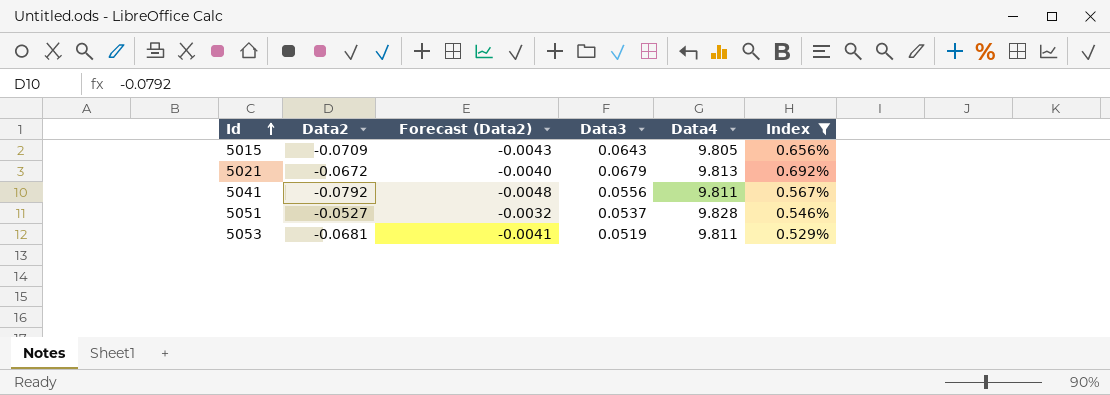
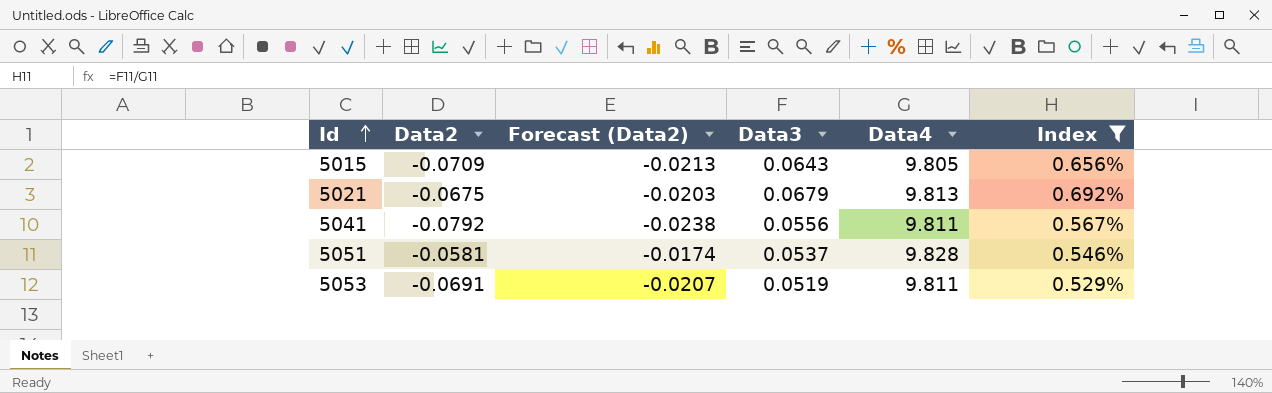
column Forecast (Data2) | formula: [Data2] * 0.06 -> [Data2] * 0.3
5021 | Data2: -0.0672 -> -0.0675
5051 | Data2: -0.0527 -> -0.0581
5053 | Data2: -0.0681 -> -0.0691

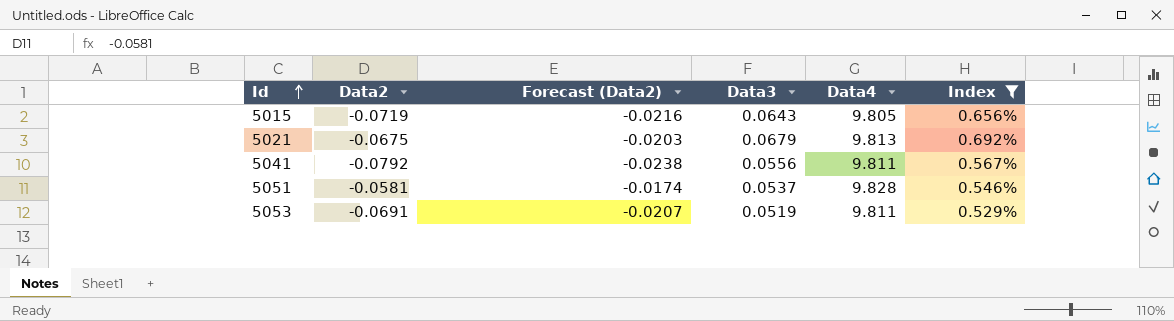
5015 | Data2: -0.0709 -> -0.0719
5015 | Forecast (Data2): -0.0213 -> -0.0216

